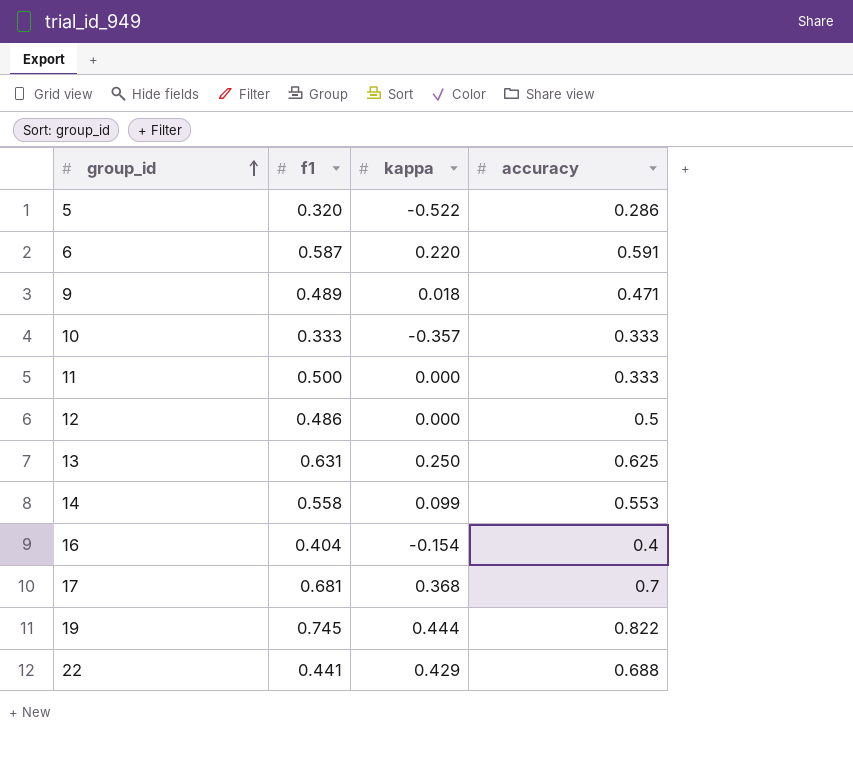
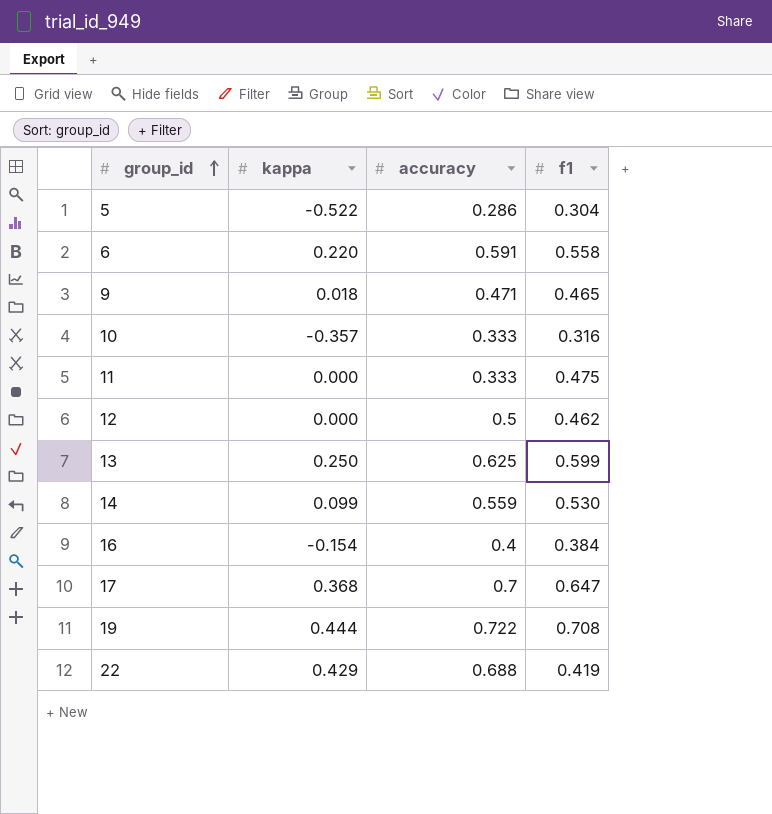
column f1 | position: 2 -> 4
5 | f1: 0.320 -> 0.304
6 | f1: 0.587 -> 0.558
9 | f1: 0.489 -> 0.465
10 | f1: 0.333 -> 0.316
11 | f1: 0.500 -> 0.475
12 | f1: 0.486 -> 0.462
13 | f1: 0.631 -> 0.599
14 | accuracy: 0.553 -> 0.559
14 | f1: 0.558 -> 0.530
16 | f1: 0.404 -> 0.384
17 | f1: 0.681 -> 0.647
19 | accuracy: 0.822 -> 0.722
19 | f1: 0.745 -> 0.708
22 | f1: 0.441 -> 0.419

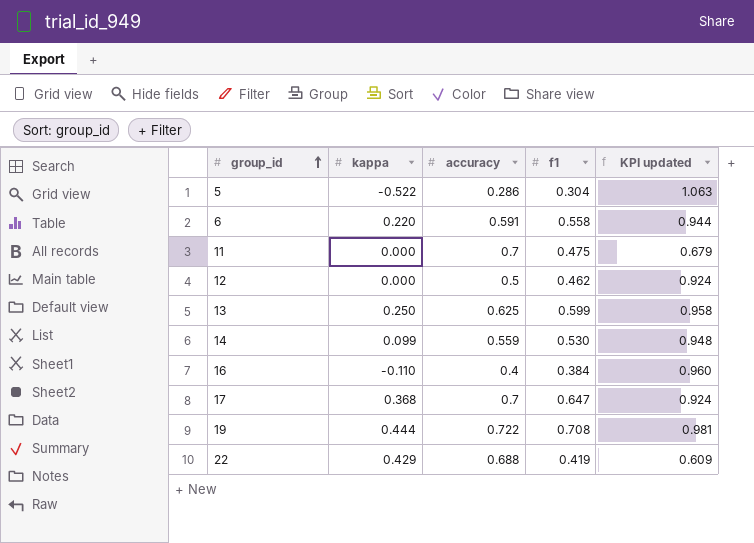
column KPI updated | formula: none -> [f1] / [accuracy]
row 9: 0.018 | 0.471 | 0.465 -> none
row 10: -0.357 | 0.333 | 0.316 -> none
11 | accuracy: 0.333 -> 0.7
16 | kappa: -0.154 -> -0.110

